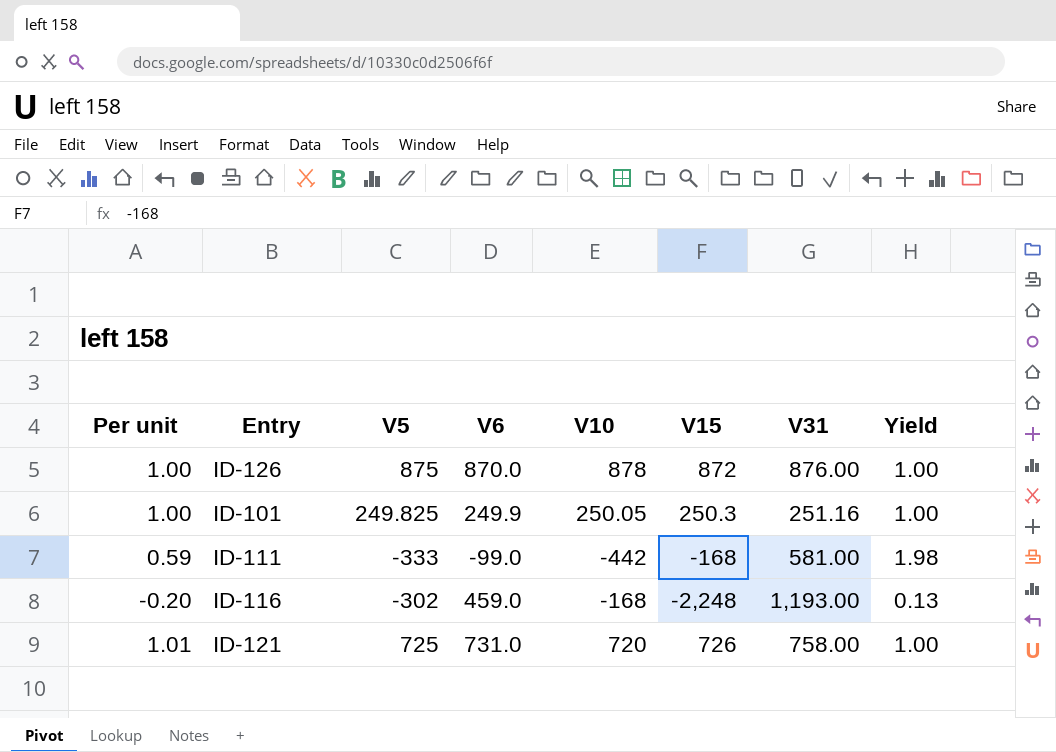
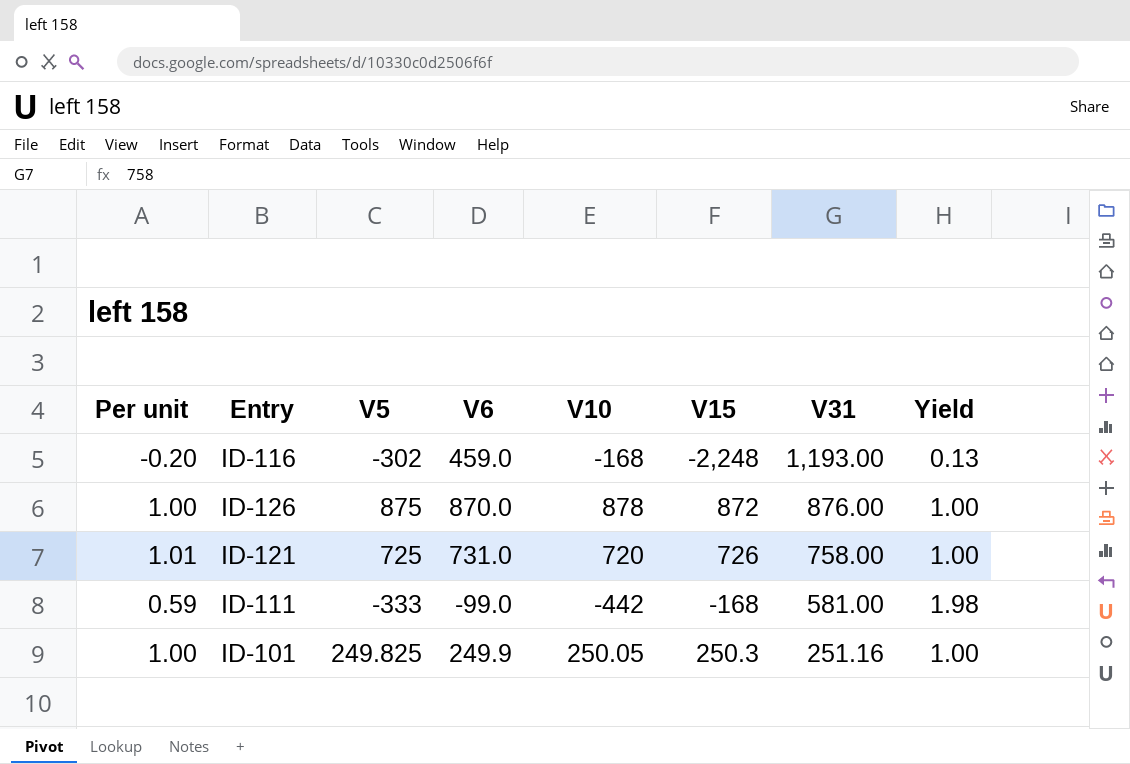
row order: none -> V31 descending

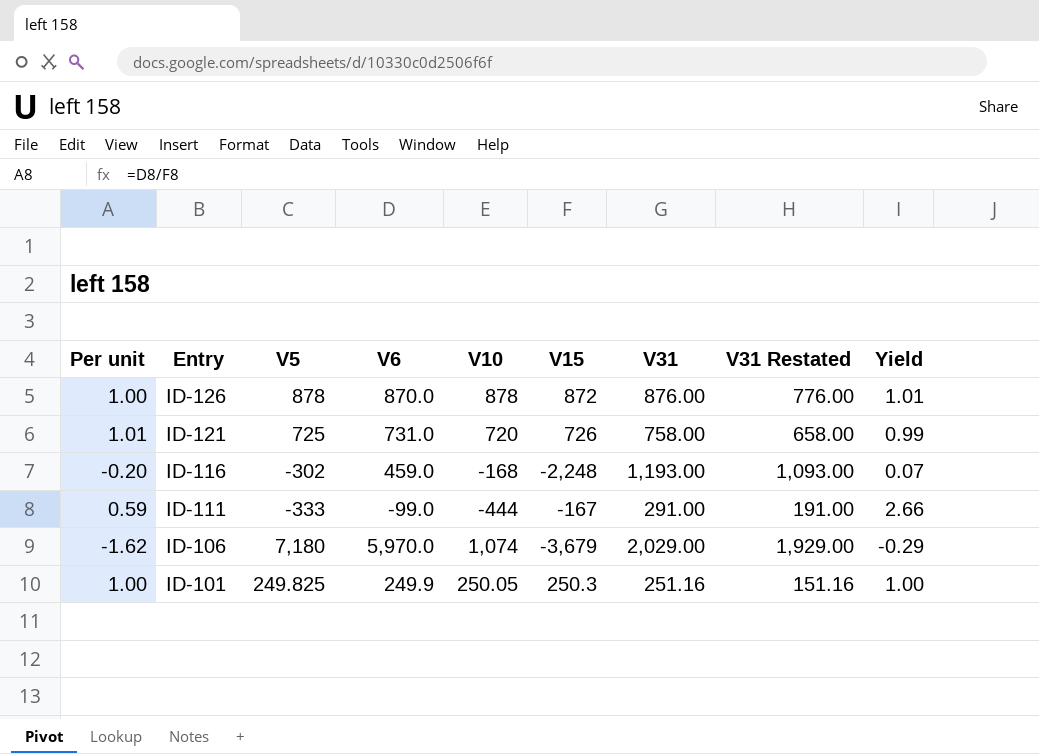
row order: V31 descending -> Entry descending
column V31 Restated | formula: none -> [V31] - 100
column Yield | formula: [V5] / [V15] -> [V10] / [V15]
ID-126 | V5: 875 -> 878
ID-111 | V10: -442 -> -444
ID-111 | V15: -168 -> -167
ID-111 | V31: 581.00 -> 291.00
row ID-106: none -> -1.62 | 7,180 | 5,970.0 | 1,074 | -3,679 | 2,029.00 | 1,929.00 | -0.29

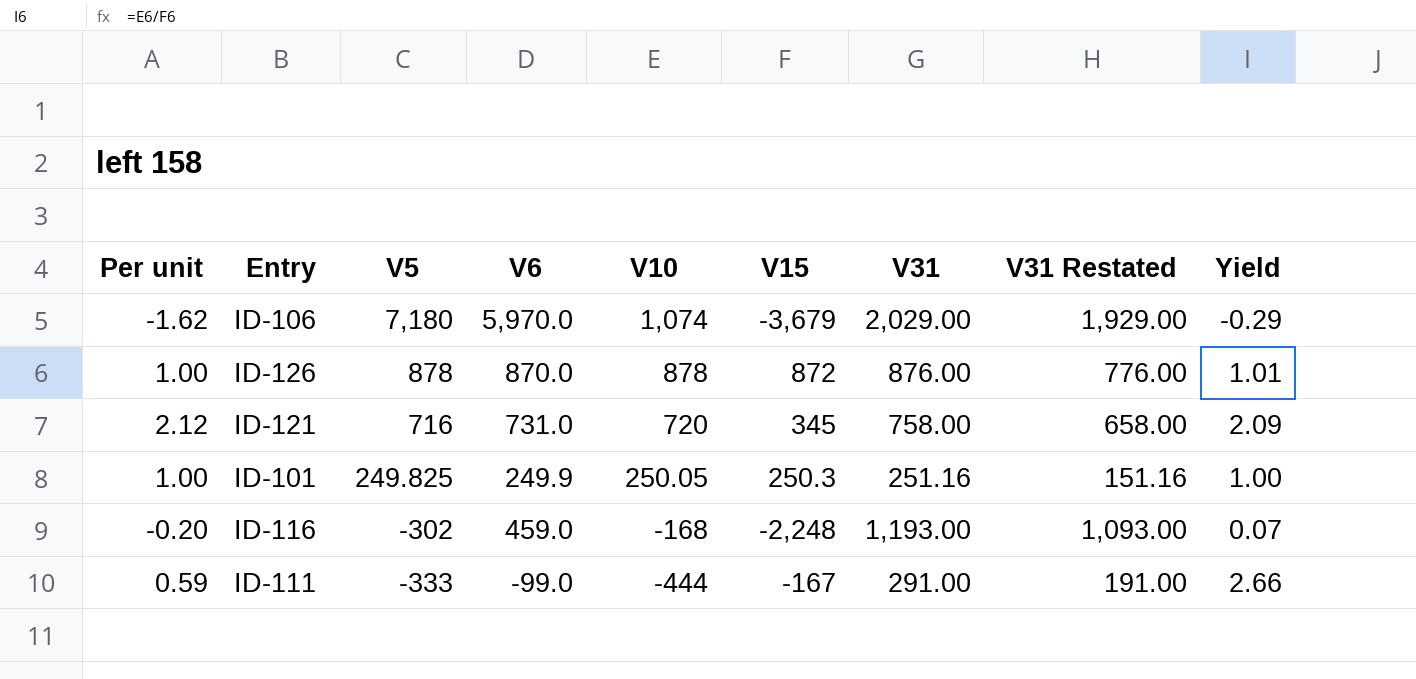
row order: Entry descending -> V5 descending
ID-121 | Per unit: 1.01 -> 2.12
ID-121 | V5: 725 -> 716
ID-121 | V15: 726 -> 345
ID-121 | Yield: 0.99 -> 2.09

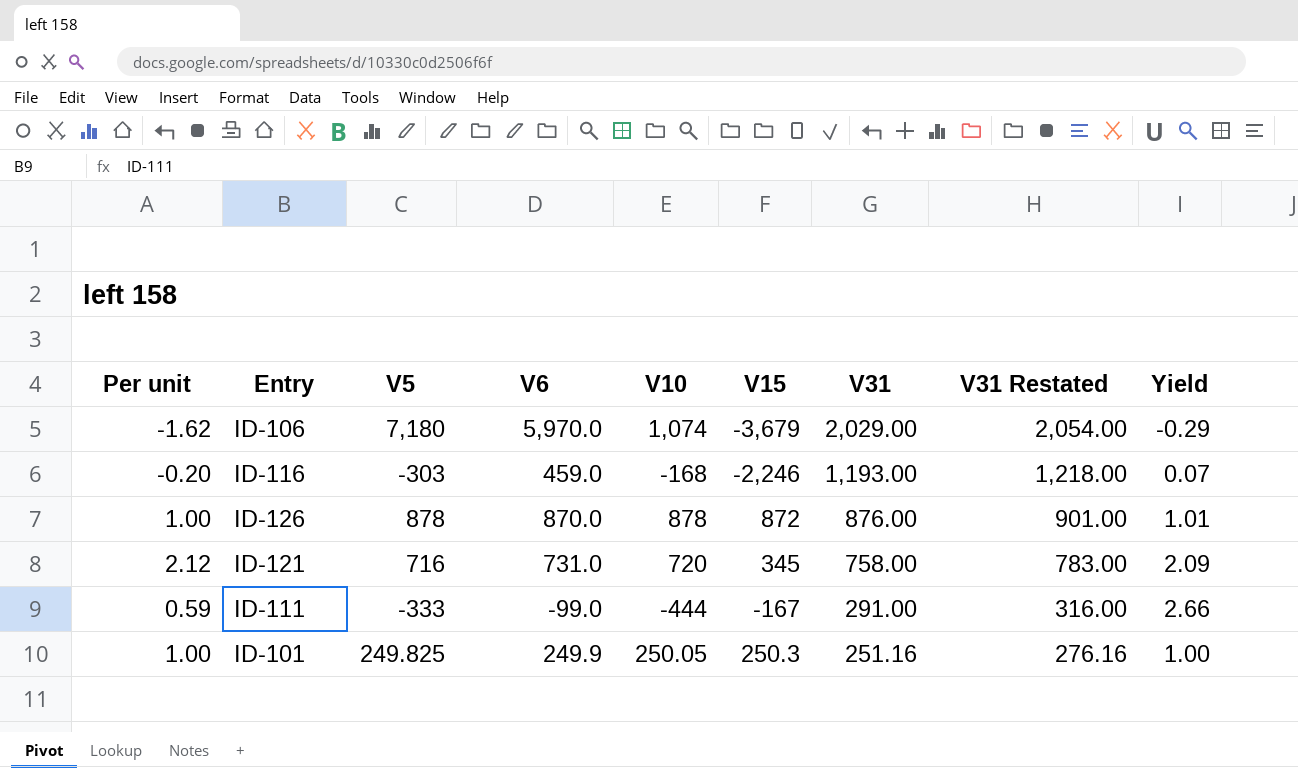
row order: V5 descending -> V31 descending
column V31 Restated | formula: [V31] - 100 -> [V31] + 25
ID-116 | V5: -302 -> -303
ID-116 | V15: -2,248 -> -2,246

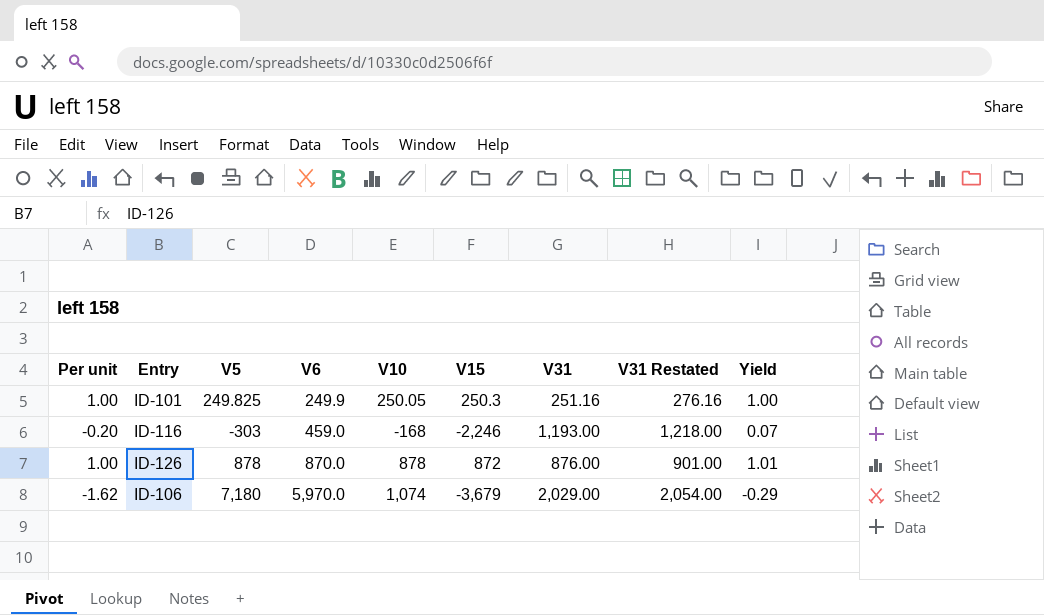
row order: V31 descending -> V6 ascending
row ID-121: 2.12 | 716 | 731.0 | 720 | 345 | 758.00 | 783.00 | 2.09 -> none
row ID-111: 0.59 | -333 | -99.0 | -444 | -167 | 291.00 | 316.00 | 2.66 -> none

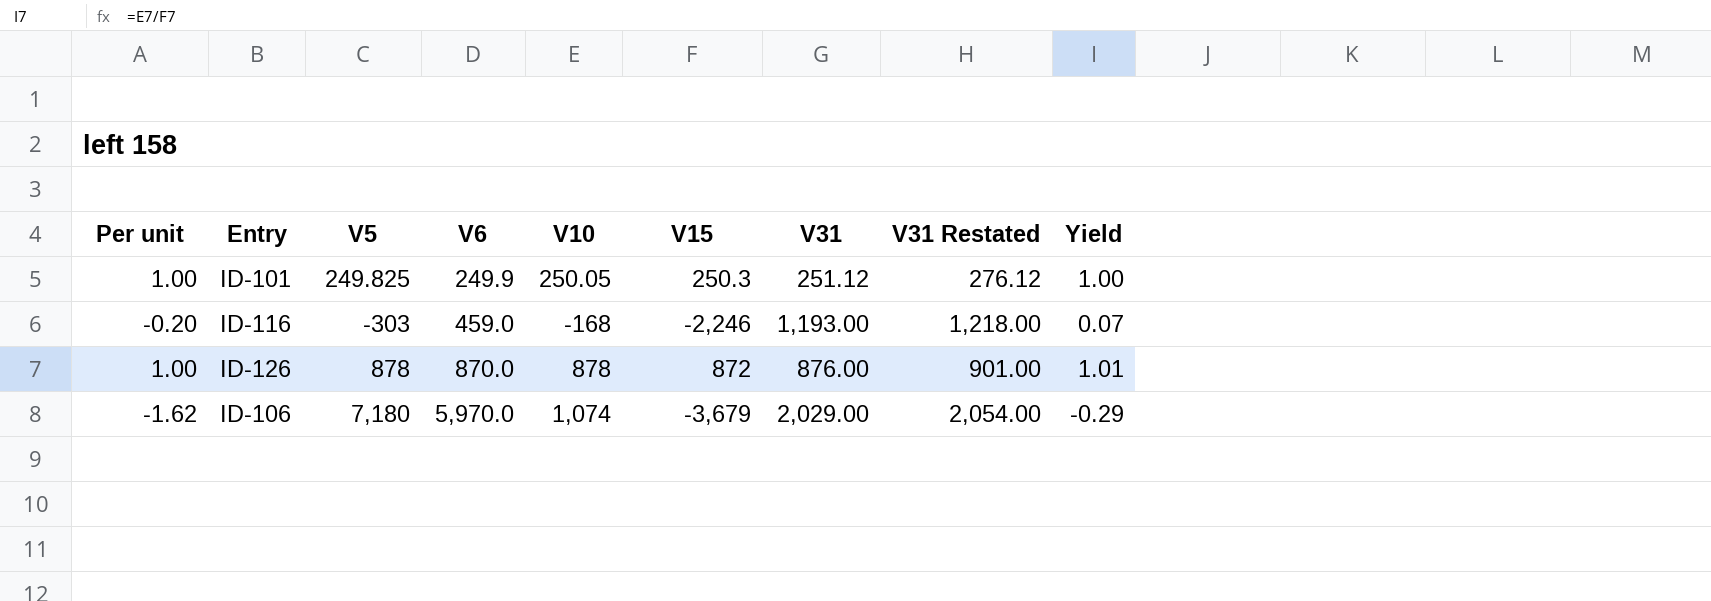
ID-101 | V31: 251.16 -> 251.12
ID-101 | V31 Restated: 276.16 -> 276.12

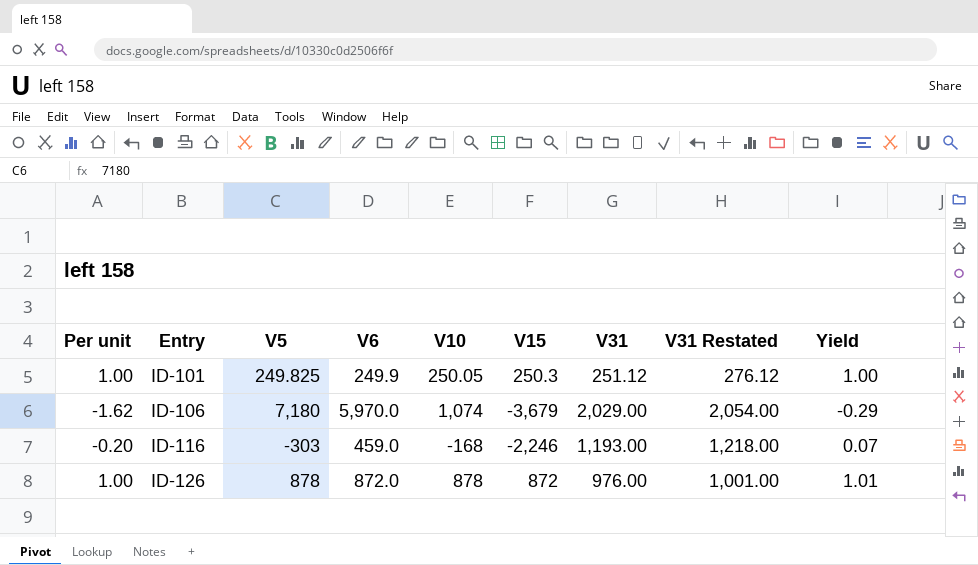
row order: V6 ascending -> Entry ascending
ID-126 | V6: 870.0 -> 872.0
ID-126 | V31: 876.00 -> 976.00
ID-126 | V31 Restated: 901.00 -> 1,001.00

